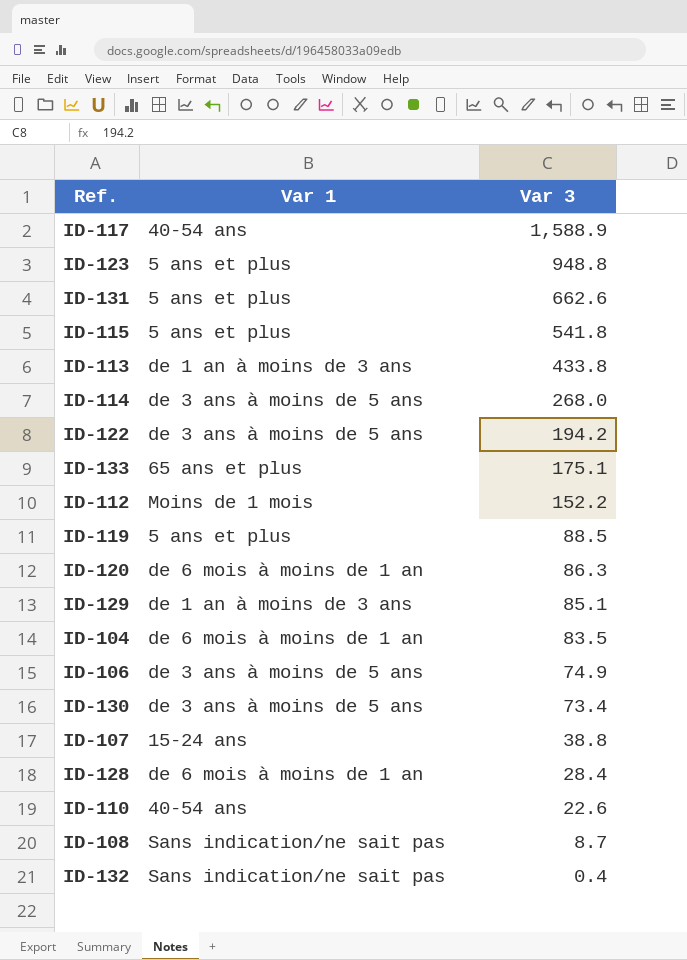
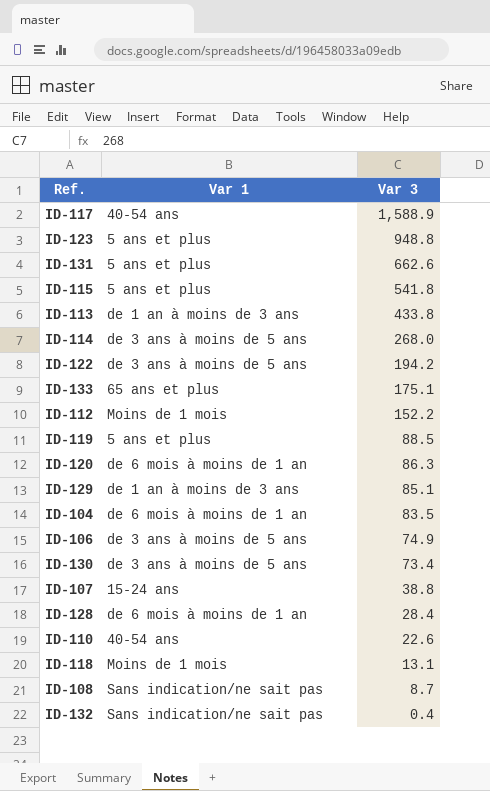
row ID-118: none -> Moins de 1 mois | 13.1

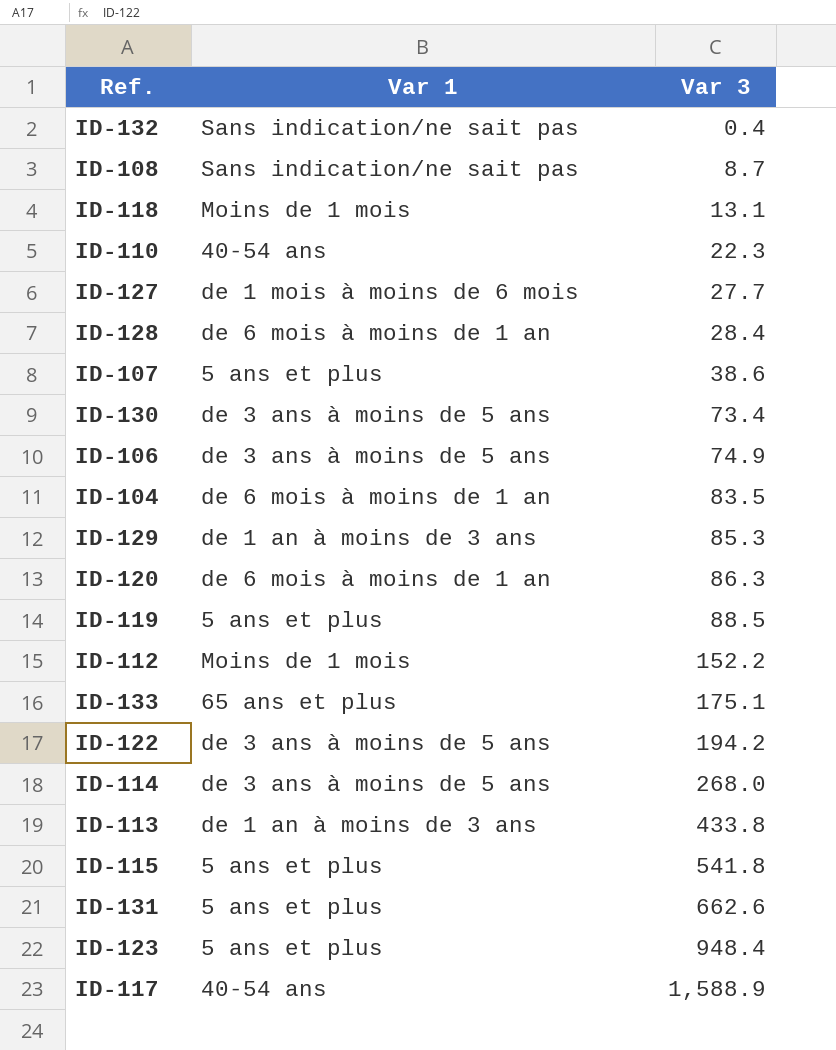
row order: Var 3 descending -> Var 3 ascending
ID-110 | Var 3: 22.6 -> 22.3
row ID-127: none -> de 1 mois à moins de 6 mois | 27.7
ID-107 | Var 1: 15-24 ans -> 5 ans et plus
ID-107 | Var 3: 38.8 -> 38.6
ID-129 | Var 3: 85.1 -> 85.3
ID-123 | Var 3: 948.8 -> 948.4

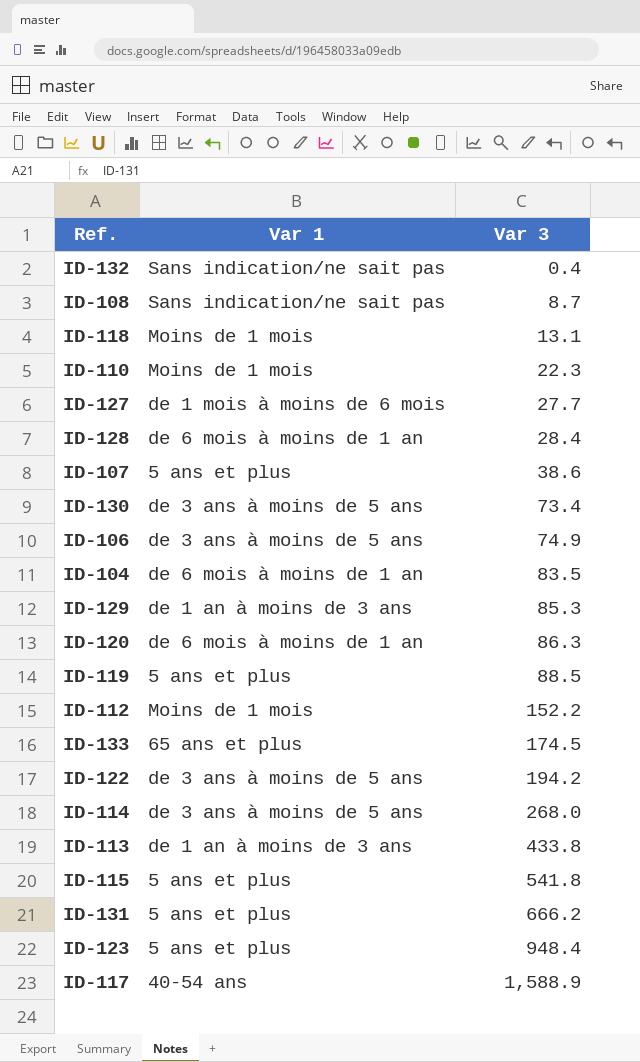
ID-110 | Var 1: 40-54 ans -> Moins de 1 mois
ID-133 | Var 3: 175.1 -> 174.5
ID-131 | Var 3: 662.6 -> 666.2

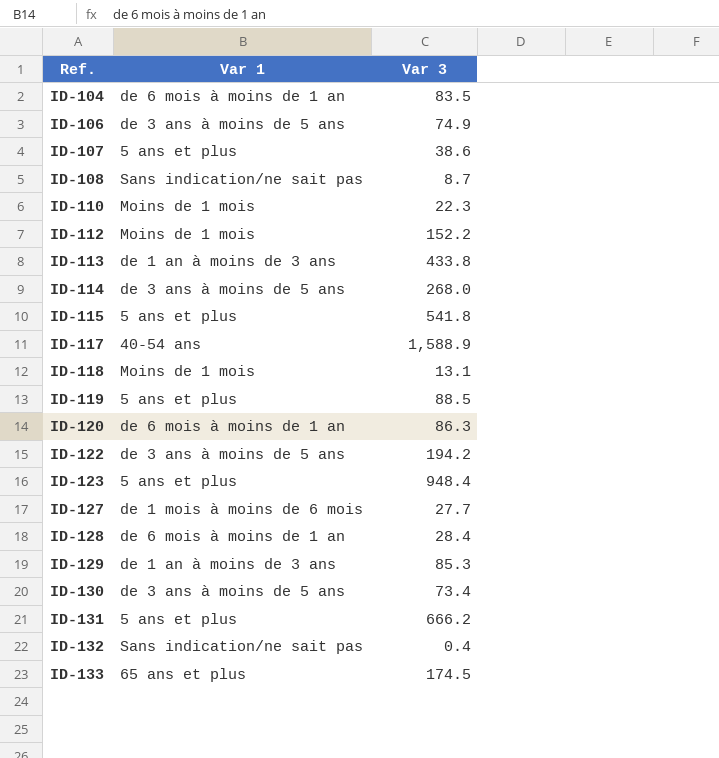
row order: Var 3 ascending -> Ref. ascending

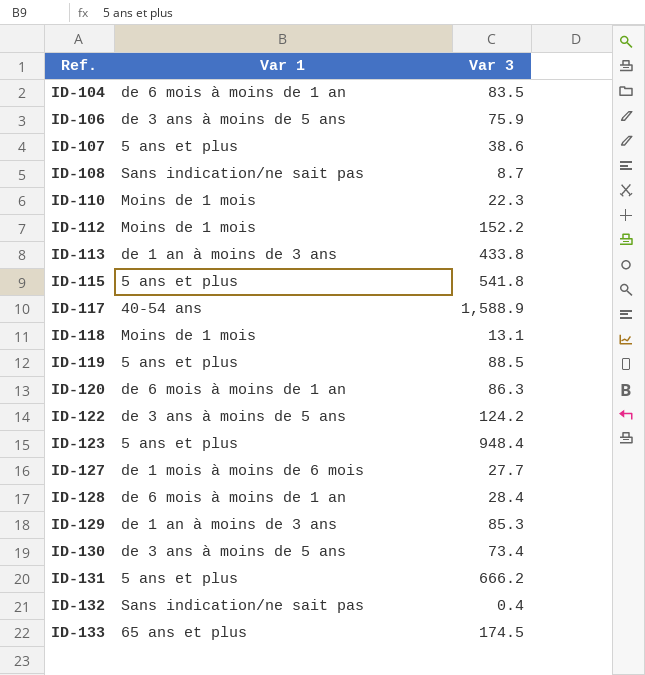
row ID-114: de 3 ans à moins de 5 ans | 268.0 -> none
ID-106 | Var 3: 74.9 -> 75.9
ID-122 | Var 3: 194.2 -> 124.2

